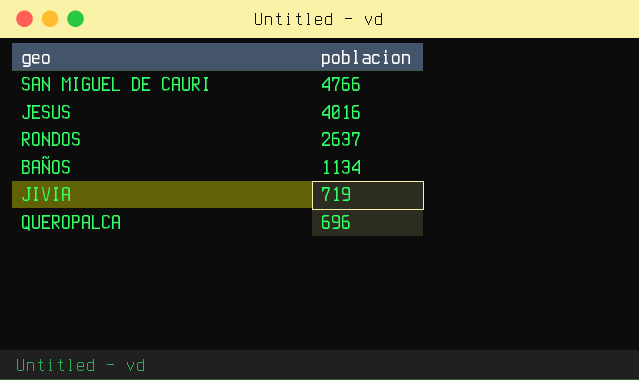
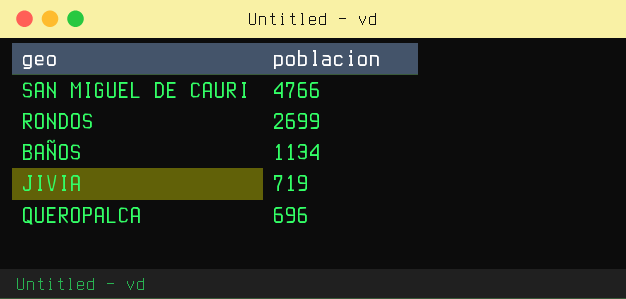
row JESUS: 4016 -> none
RONDOS | poblacion: 2637 -> 2699

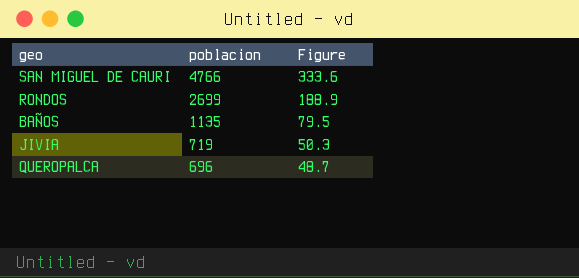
column Figure | formula: none -> [poblacion] * 0.07
BAÑOS | poblacion: 1134 -> 1135

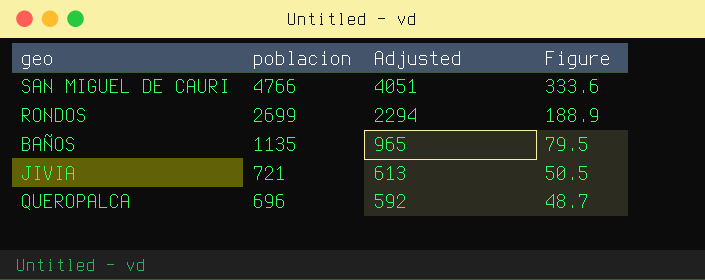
column Adjusted | formula: none -> [poblacion] * 0.85
JIVIA | poblacion: 719 -> 721
JIVIA | Figure: 50.3 -> 50.5

